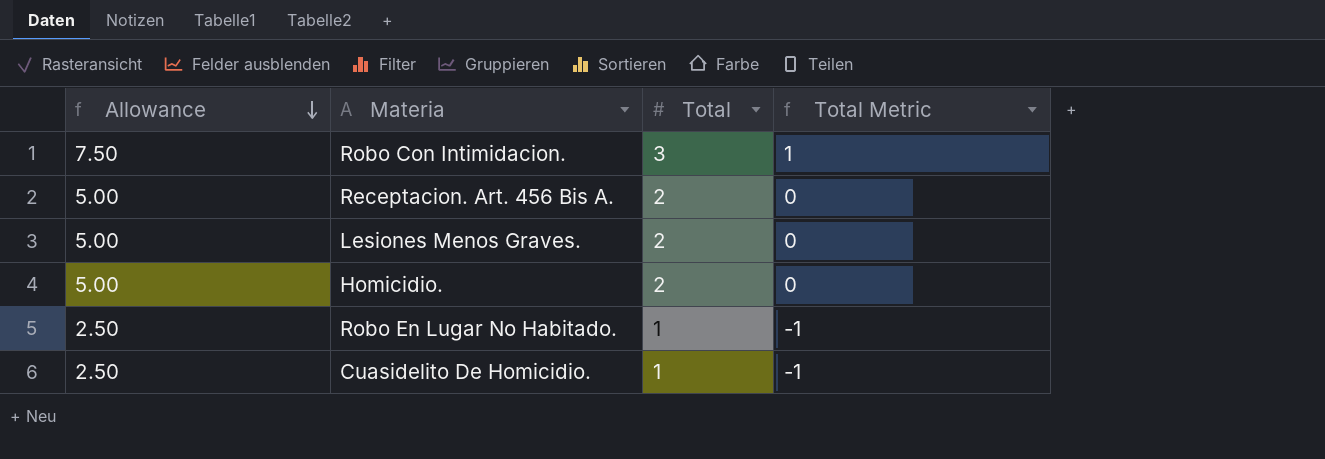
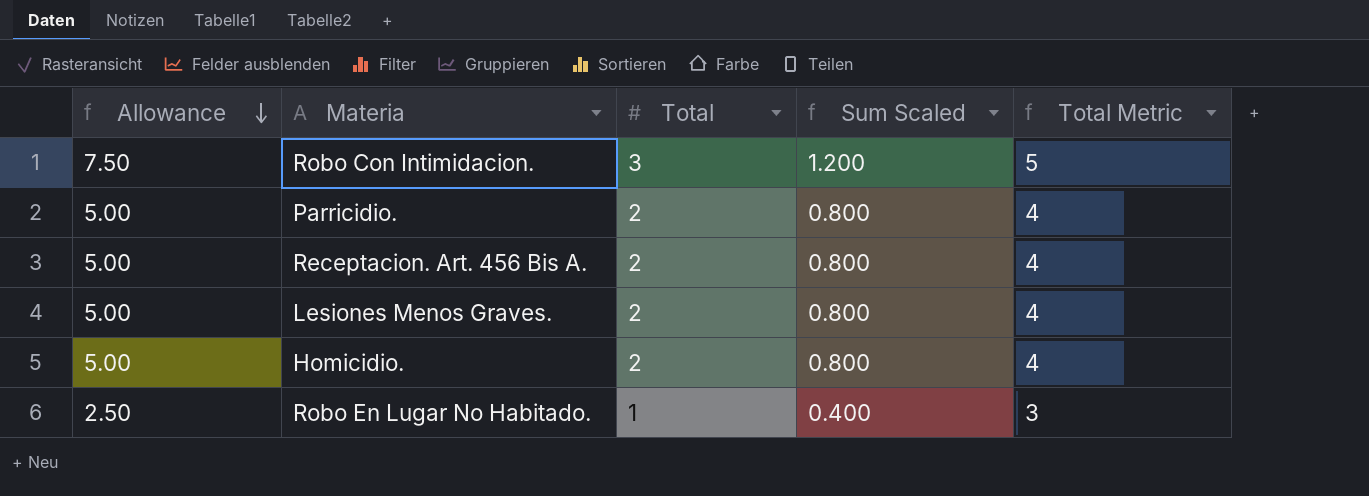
column Sum Scaled | formula: none -> [Total] * 0.4
column Total Metric | formula: [Total] - 2 -> [Total] + 2
row Cuasidelito De Homicidio.: 2.50 | 1 | -1 -> none
row Parricidio.: none -> 5.00 | 2 | 0.800 | 4

